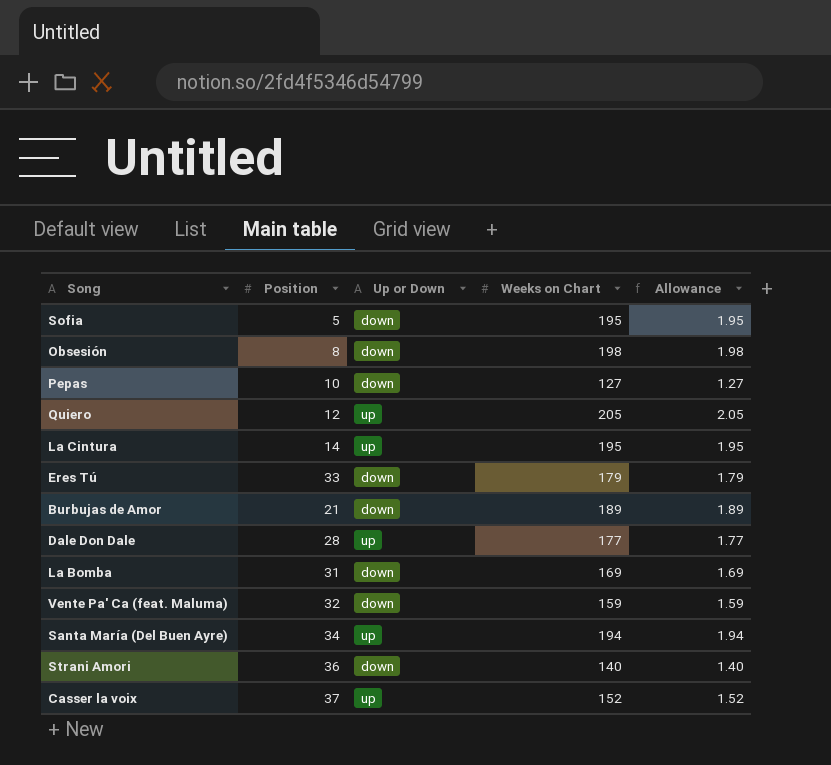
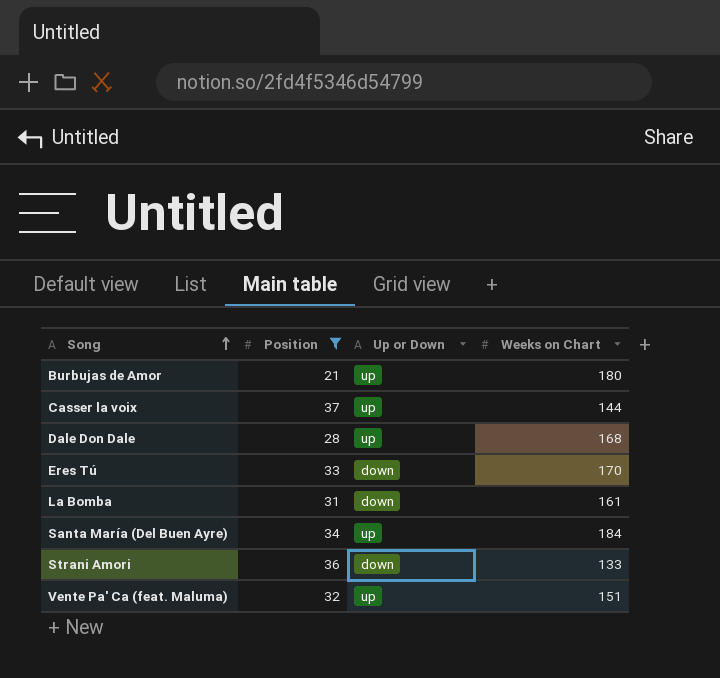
filter: none -> Position >= 21
row order: none -> Song ascending
column Allowance | formula: [Weeks on Chart] * 0.01 -> none
Burbujas de Amor | Up or Down: down -> up
Burbujas de Amor | Weeks on Chart: 189 -> 180
Casser la voix | Weeks on Chart: 152 -> 144
Dale Don Dale | Weeks on Chart: 177 -> 168
Eres Tú | Weeks on Chart: 179 -> 170
La Bomba | Weeks on Chart: 169 -> 161
Santa María (Del Buen Ayre) | Weeks on Chart: 194 -> 184
Strani Amori | Weeks on Chart: 140 -> 133
Vente Pa' Ca (feat. Maluma) | Up or Down: down -> up
Vente Pa' Ca (feat. Maluma) | Weeks on Chart: 159 -> 151

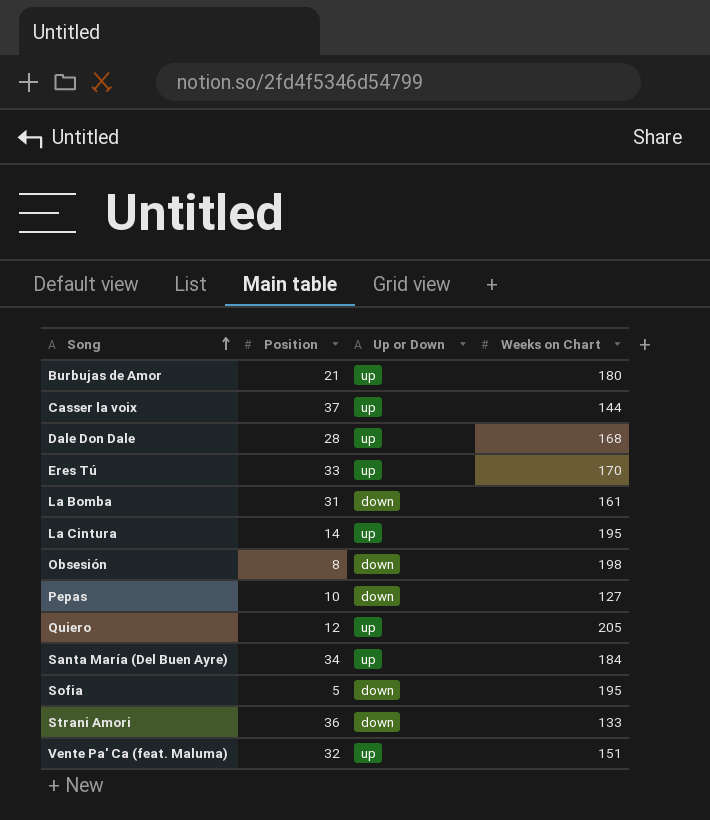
filter: Position >= 21 -> none
Eres Tú | Up or Down: down -> up

